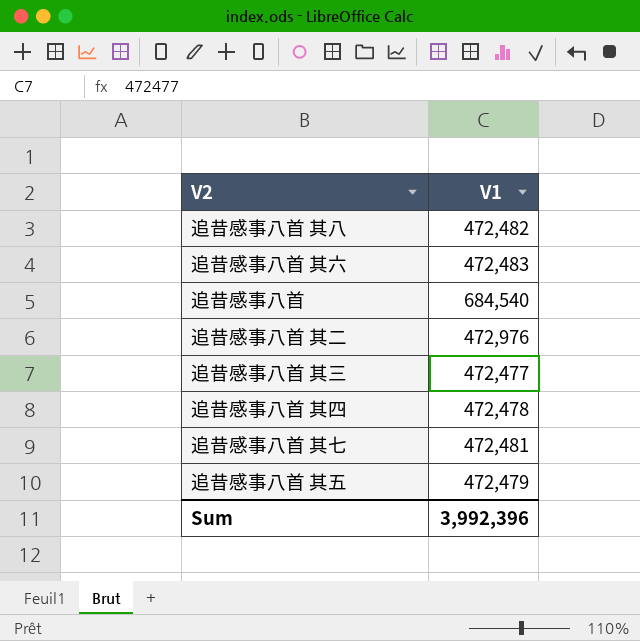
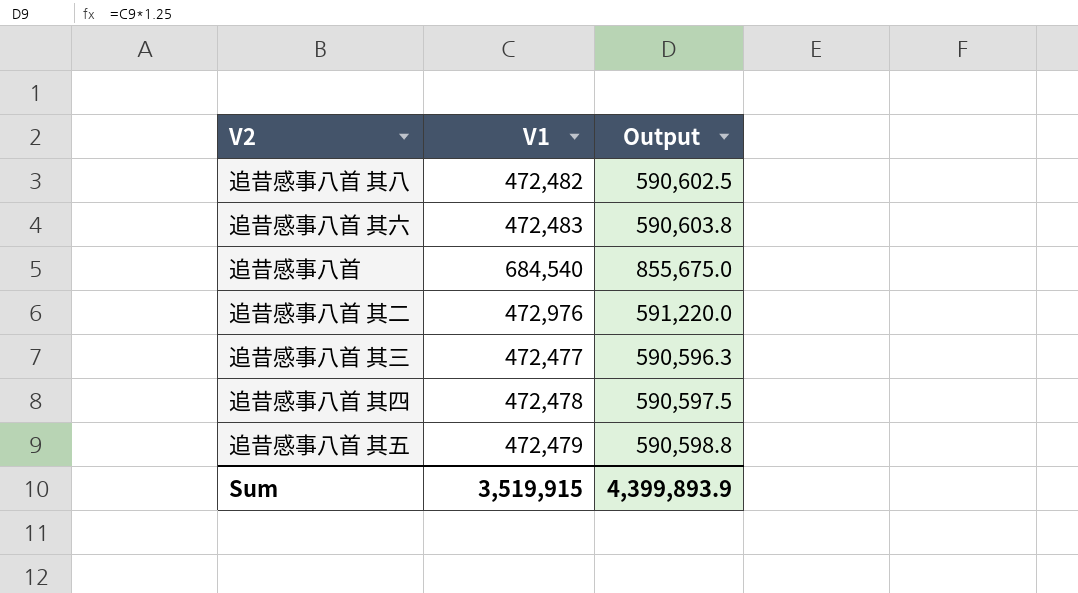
column Output | formula: none -> [V1] * 1.25
row 追昔感事八首 其七: 472,481 -> none
Sum | V1: 3,992,396 -> 3,519,915

